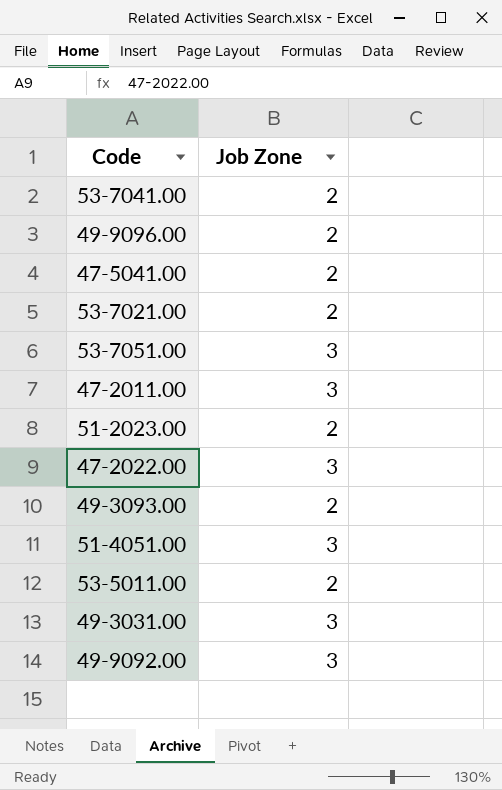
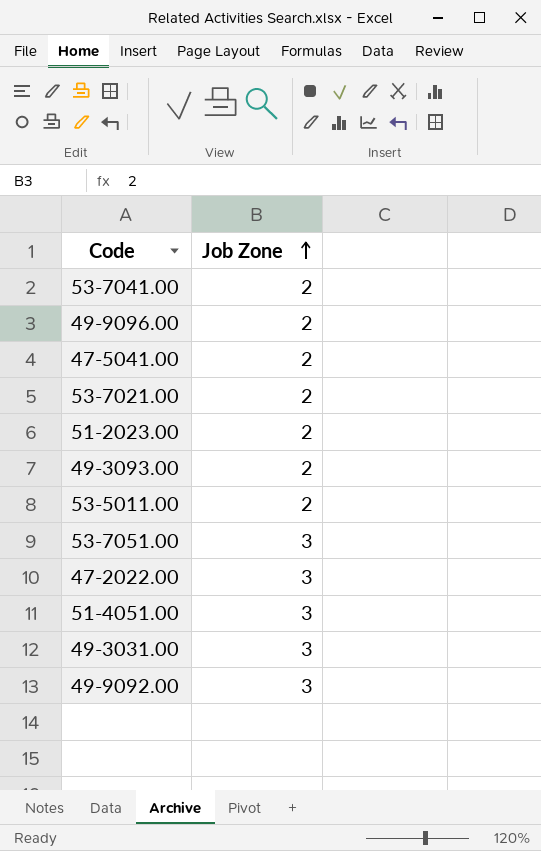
row order: none -> Job Zone ascending
row 47-2011.00: 3 -> none

